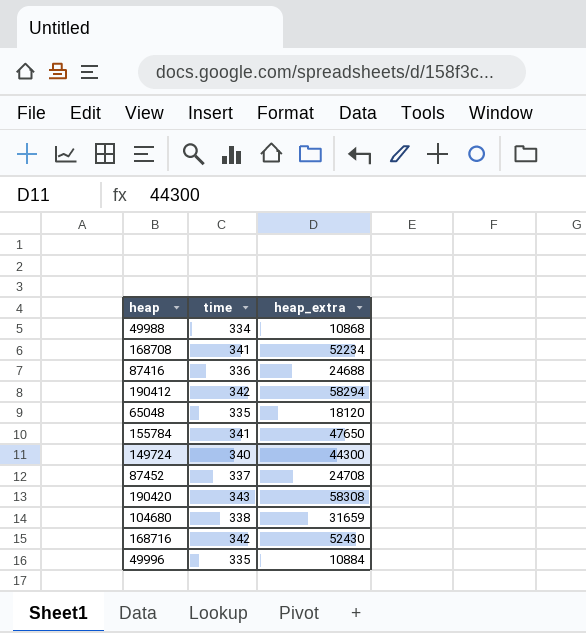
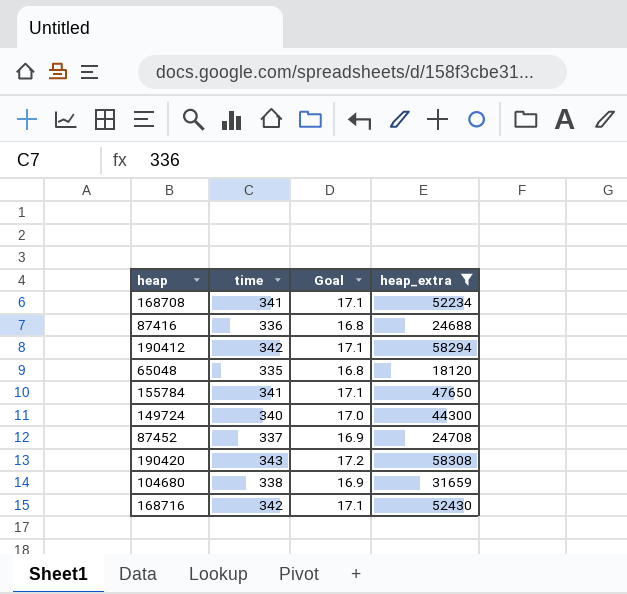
filter: none -> heap_extra >= 18120
column Goal | formula: none -> [time] * 0.05

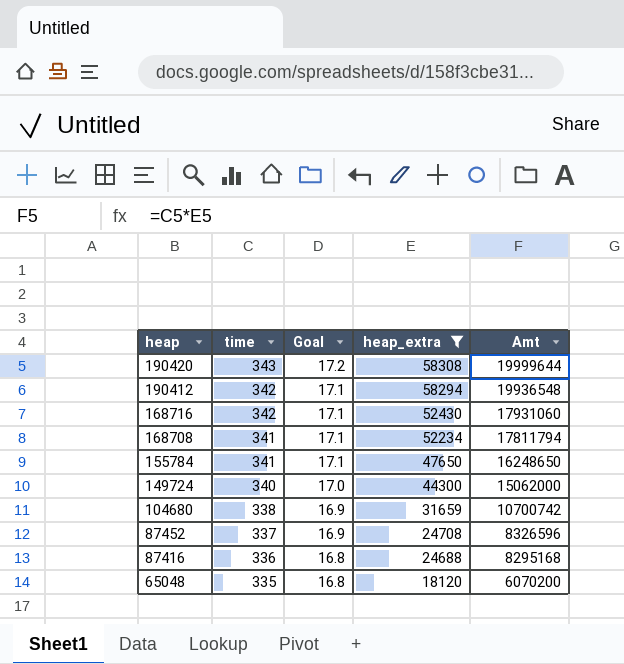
row order: none -> heap descending
column Amt | formula: none -> [time] * [heap_extra]

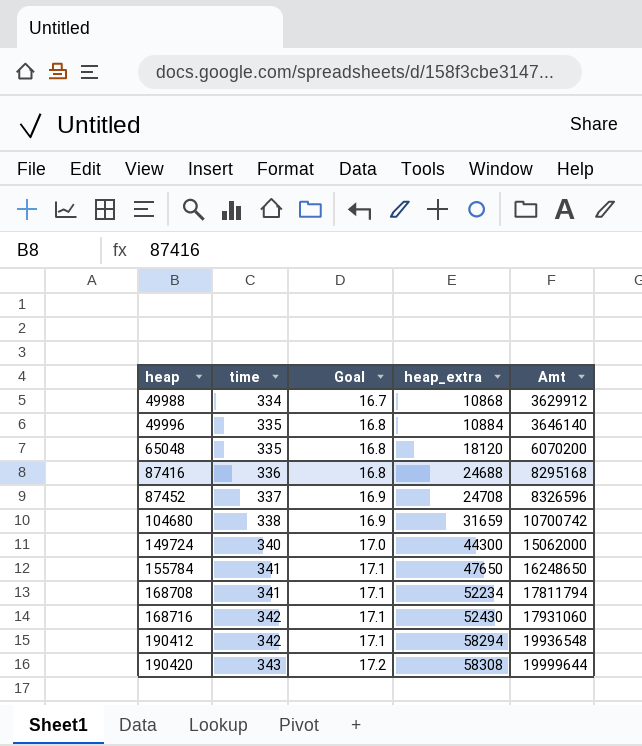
filter: heap_extra >= 18120 -> none
row order: heap descending -> heap ascending

